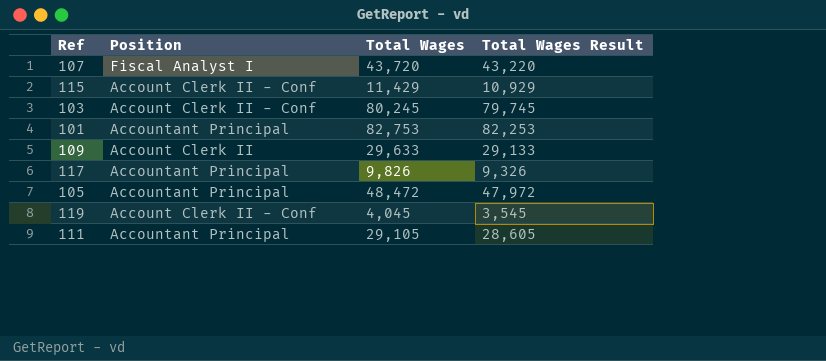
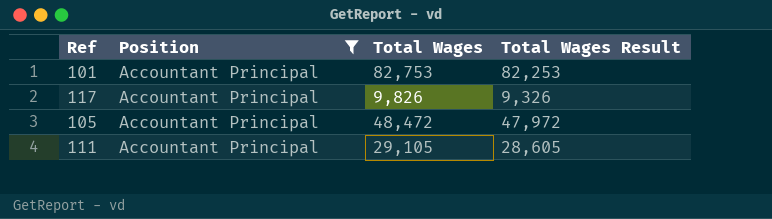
filter: none -> Position = Accountant Principal

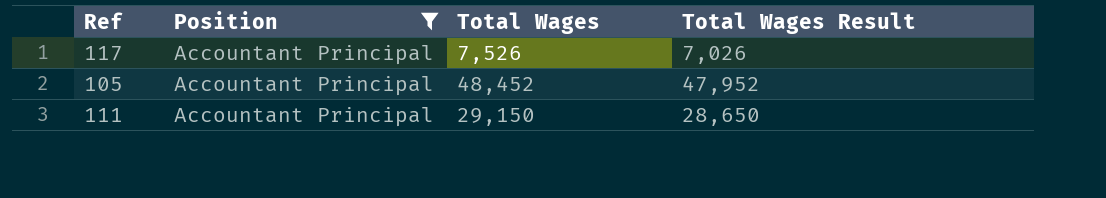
row 101: Accountant Principal | 82,753 | 82,253 -> none
117 | Total Wages: 9,826 -> 7,526
117 | Total Wages Result: 9,326 -> 7,026
105 | Total Wages: 48,472 -> 48,452
105 | Total Wages Result: 47,972 -> 47,952
111 | Total Wages: 29,105 -> 29,150
111 | Total Wages Result: 28,605 -> 28,650

